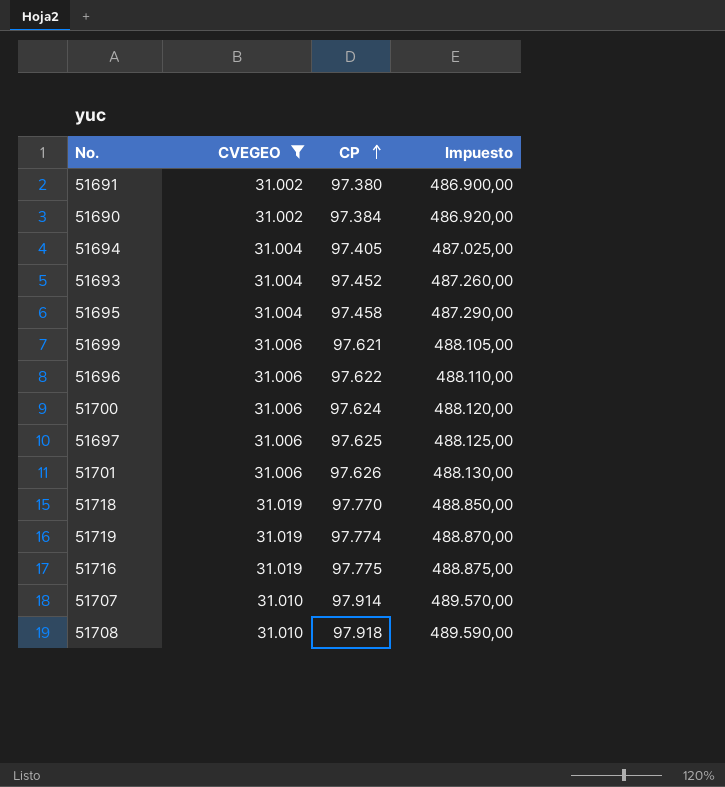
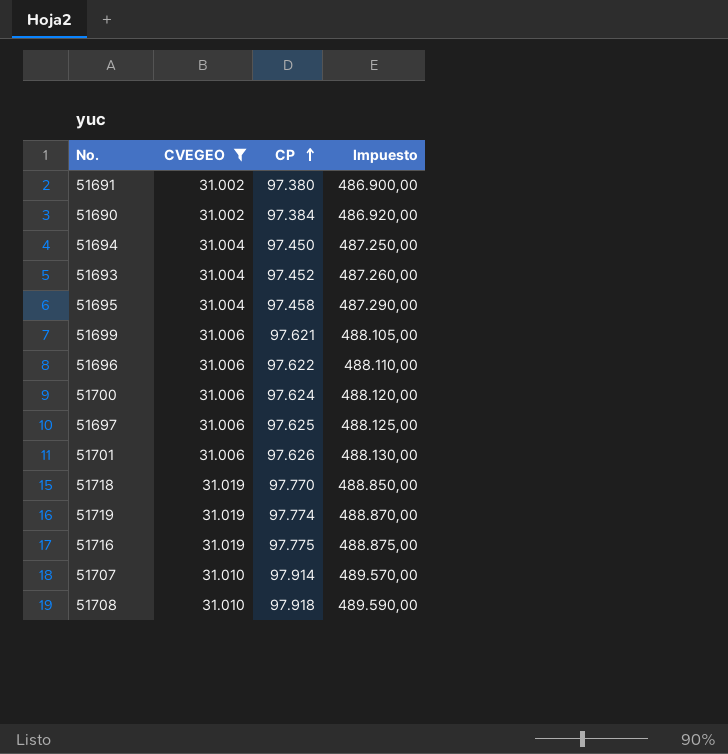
51694 | CP: 97.405 -> 97.450
51694 | Impuesto: 487.025,00 -> 487.250,00

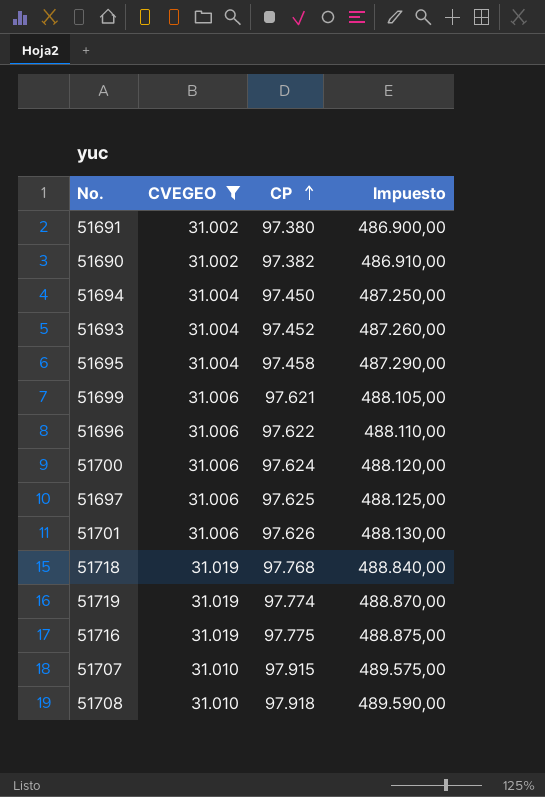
51690 | CP: 97.384 -> 97.382
51690 | Impuesto: 486.920,00 -> 486.910,00
51718 | CP: 97.770 -> 97.768
51718 | Impuesto: 488.850,00 -> 488.840,00
51707 | CP: 97.914 -> 97.915
51707 | Impuesto: 489.570,00 -> 489.575,00

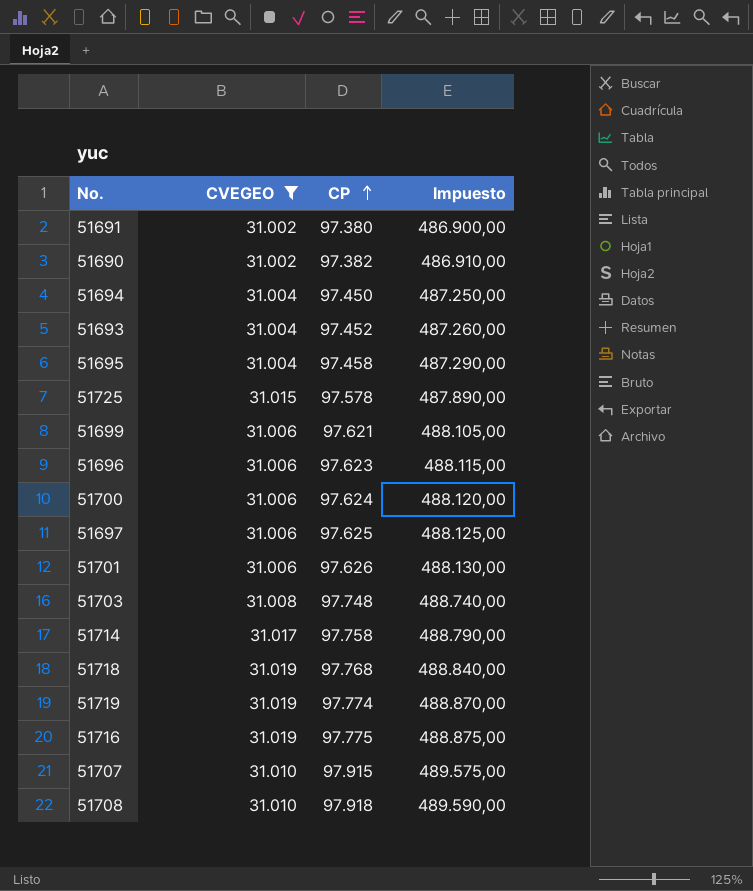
row 51725: none -> 31.015 | 97.578 | 487.890,00
51696 | CP: 97.622 -> 97.623
51696 | Impuesto: 488.110,00 -> 488.115,00
row 51703: none -> 31.008 | 97.748 | 488.740,00
row 51714: none -> 31.017 | 97.758 | 488.790,00

